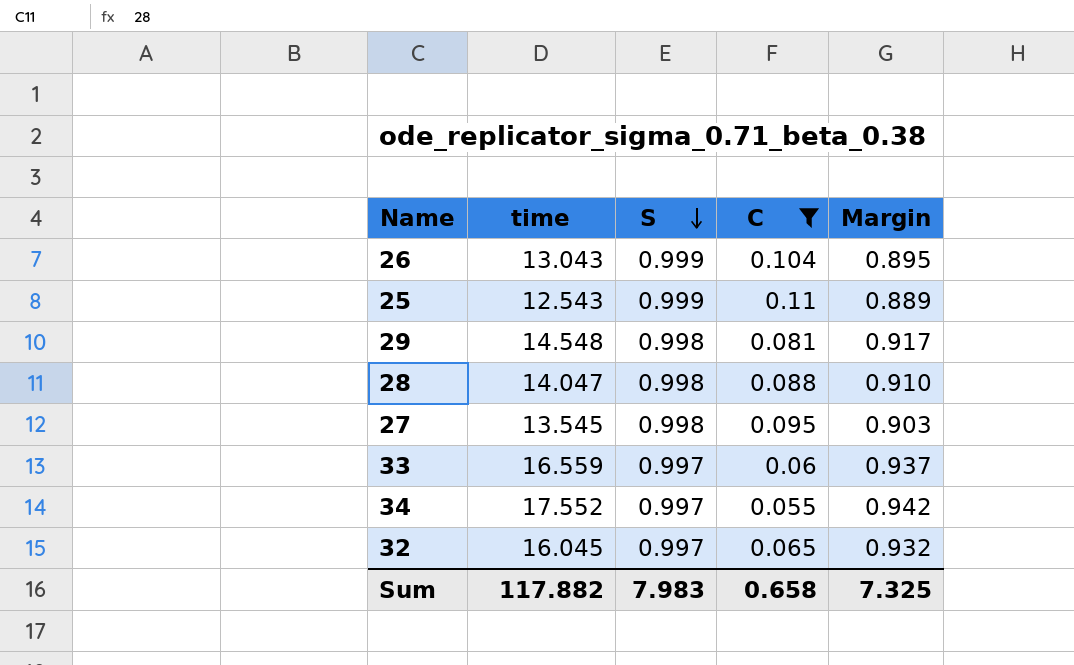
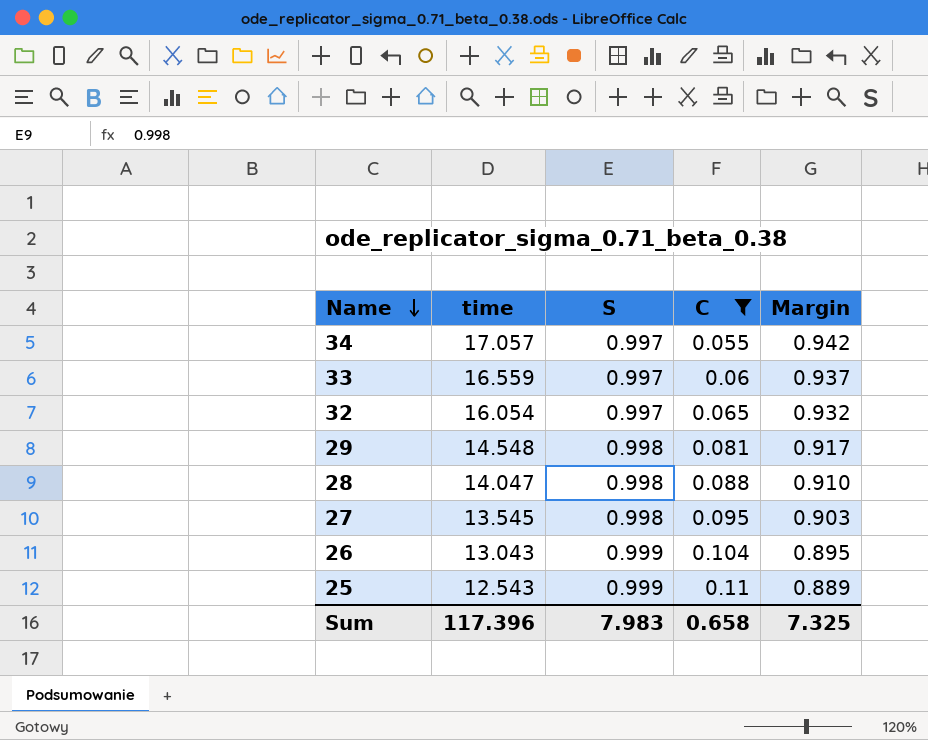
row order: S descending -> Name descending
34 | time: 17.552 -> 17.057
32 | time: 16.045 -> 16.054
Sum | time: 117.882 -> 117.396

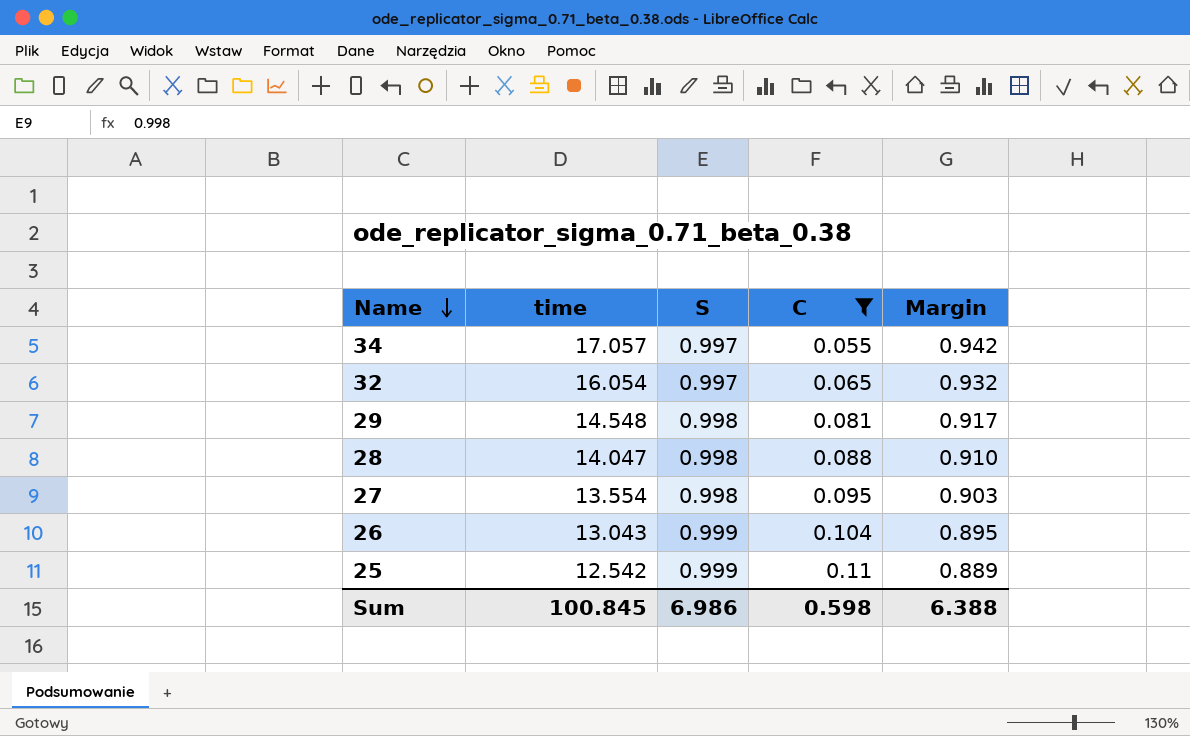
row 33: 16.559 | 0.997 | 0.06 | 0.937 -> none
27 | time: 13.545 -> 13.554
25 | time: 12.543 -> 12.542
Sum | time: 117.396 -> 100.845
Sum | S: 7.983 -> 6.986
Sum | C: 0.658 -> 0.598
Sum | Margin: 7.325 -> 6.388

